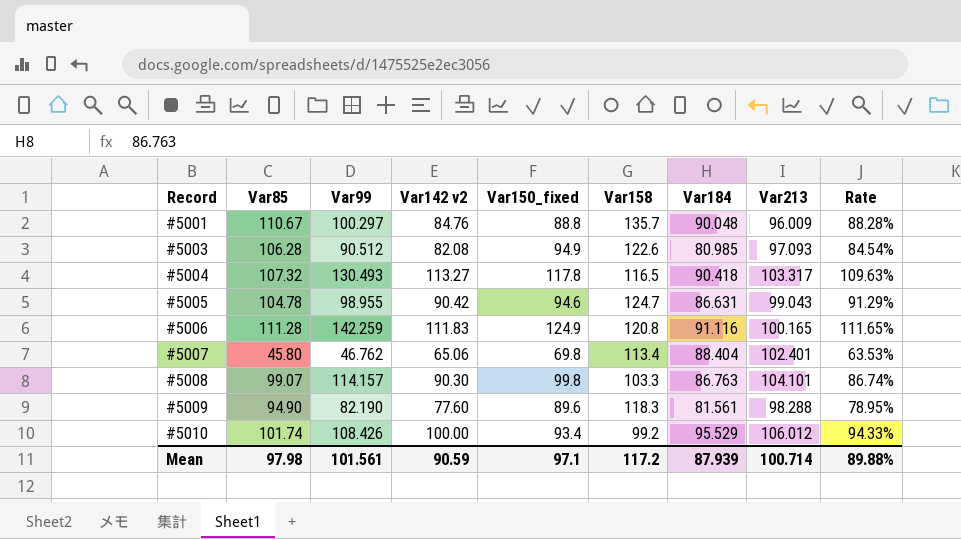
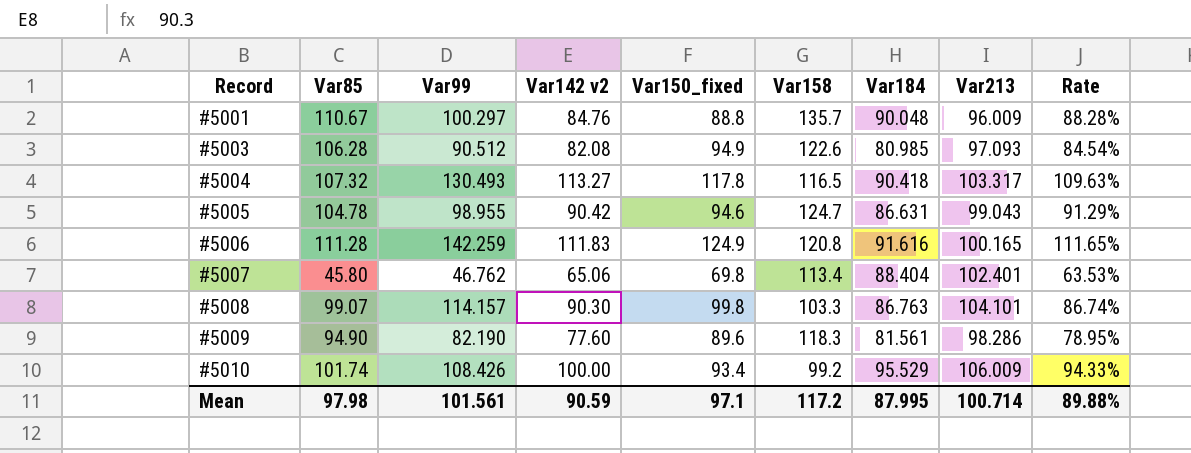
#5006 | Var184: 91.116 -> 91.616
#5009 | Var213: 98.288 -> 98.286
#5010 | Var213: 106.012 -> 106.009
Mean | Var184: 87.939 -> 87.995

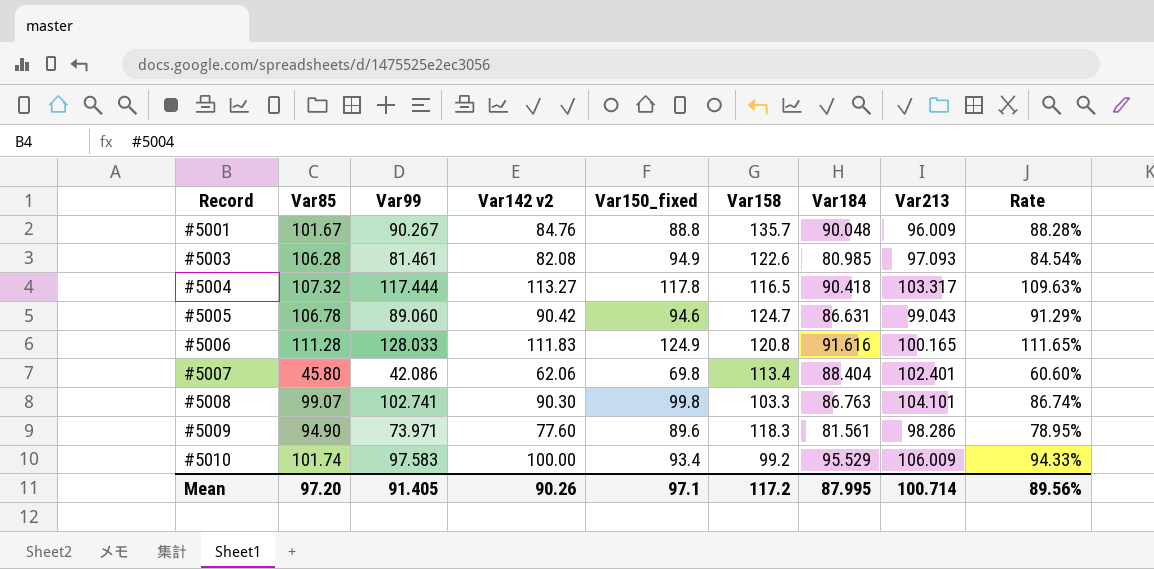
#5001 | Var85: 110.67 -> 101.67
#5001 | Var99: 100.297 -> 90.267
#5003 | Var99: 90.512 -> 81.461
#5004 | Var99: 130.493 -> 117.444
#5005 | Var85: 104.78 -> 106.78
#5005 | Var99: 98.955 -> 89.060
#5006 | Var99: 142.259 -> 128.033
#5007 | Var99: 46.762 -> 42.086
#5007 | Var142 v2: 65.06 -> 62.06
#5007 | Rate: 63.53% -> 60.60%
#5008 | Var99: 114.157 -> 102.741
#5009 | Var99: 82.190 -> 73.971
#5010 | Var99: 108.426 -> 97.583
Mean | Var85: 97.98 -> 97.20
Mean | Var99: 101.561 -> 91.405
Mean | Var142 v2: 90.59 -> 90.26
Mean | Rate: 89.88% -> 89.56%

